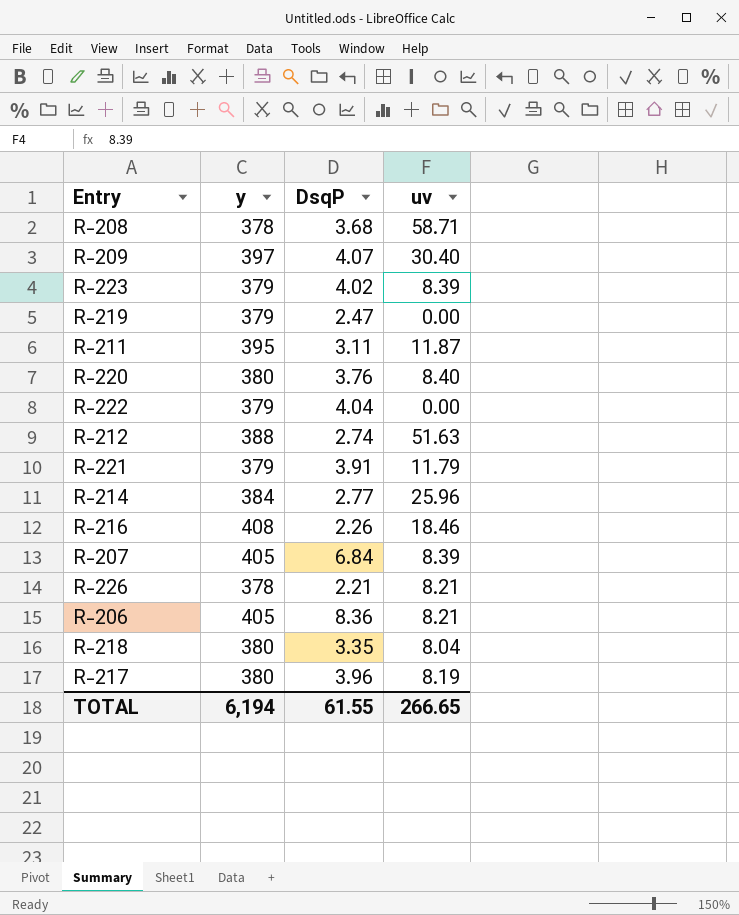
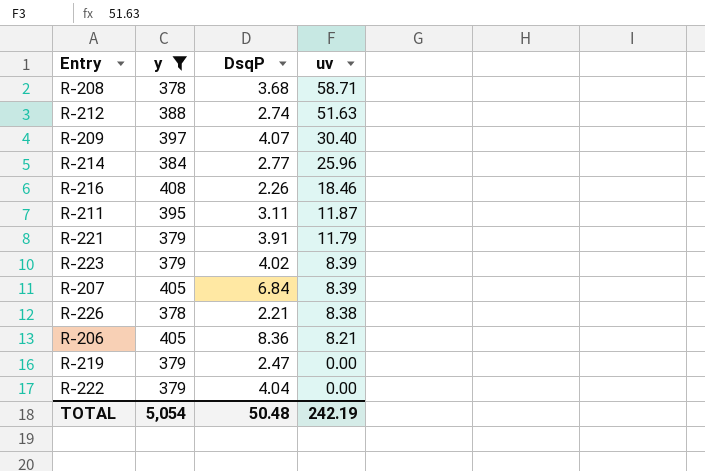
filter: none -> y != 380
row order: none -> uv descending
R-226 | uv: 8.21 -> 8.38
TOTAL | y: 6,194 -> 5,054
TOTAL | DsqP: 61.55 -> 50.48
TOTAL | uv: 266.65 -> 242.19

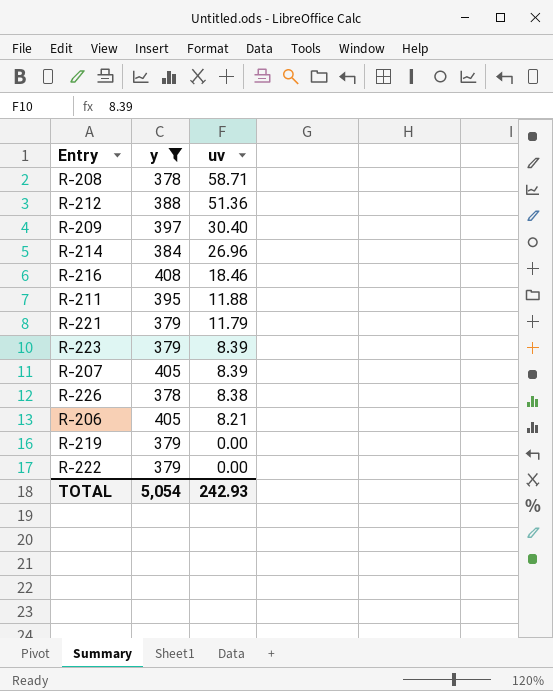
column DsqP | position: 3 -> none
R-212 | uv: 51.63 -> 51.36
R-214 | uv: 25.96 -> 26.96
R-211 | uv: 11.87 -> 11.88
TOTAL | uv: 242.19 -> 242.93

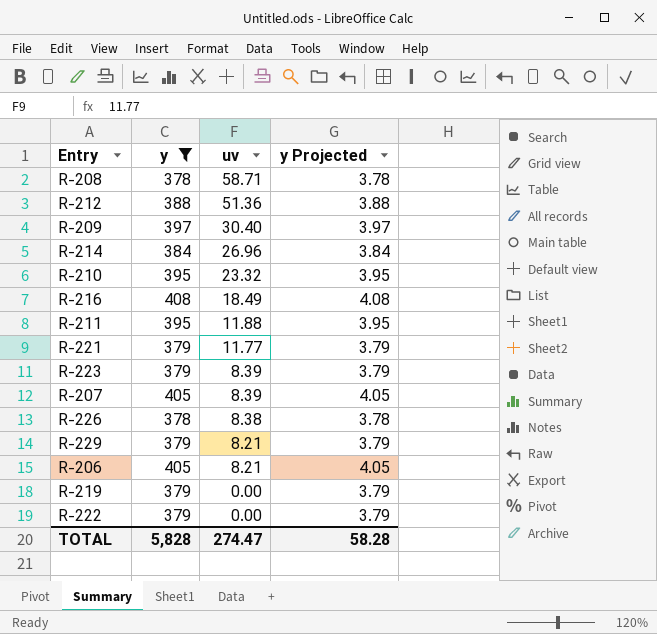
column y Projected | formula: none -> [y] * 0.01
row R-210: none -> 395 | 23.32 | 3.95
R-216 | uv: 18.46 -> 18.49
R-221 | uv: 11.79 -> 11.77
row R-229: none -> 379 | 8.21 | 3.79
TOTAL | y: 5,054 -> 5,828
TOTAL | uv: 242.93 -> 274.47

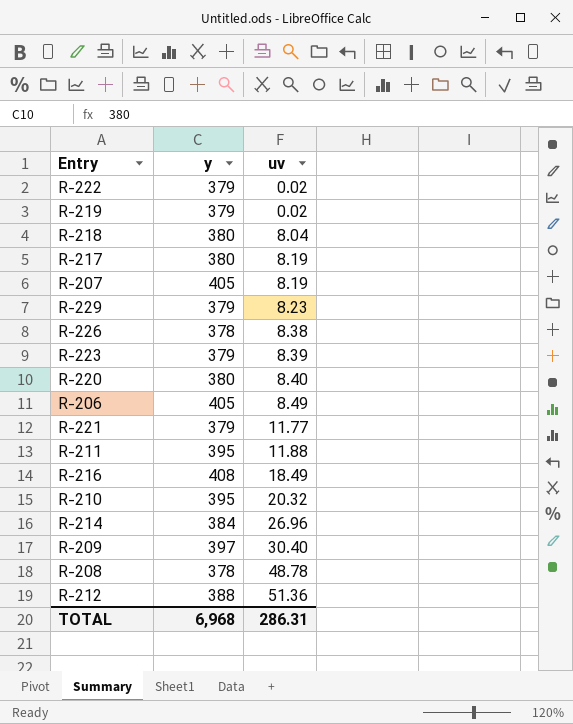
filter: y != 380 -> none
row order: uv descending -> uv ascending
column y Projected | formula: [y] * 0.01 -> none
R-222 | uv: 0.00 -> 0.02
R-219 | uv: 0.00 -> 0.02
R-207 | uv: 8.39 -> 8.19
R-229 | uv: 8.21 -> 8.23
R-206 | uv: 8.21 -> 8.49
R-210 | uv: 23.32 -> 20.32
R-208 | uv: 58.71 -> 48.78
TOTAL | y: 5,828 -> 6,968
TOTAL | uv: 274.47 -> 286.31

